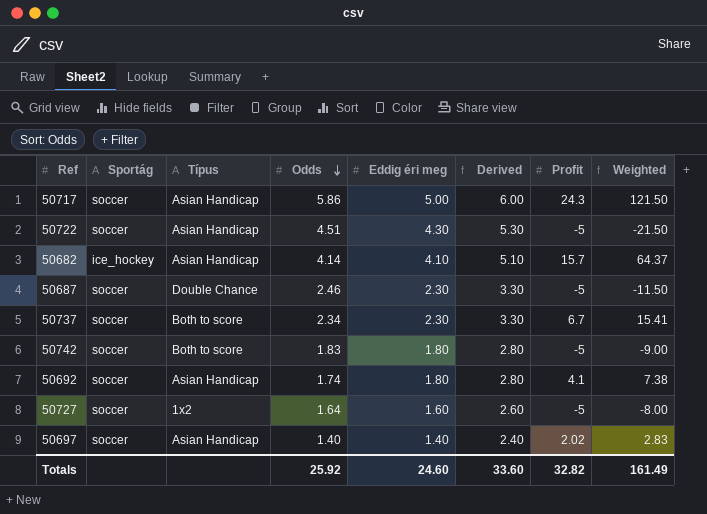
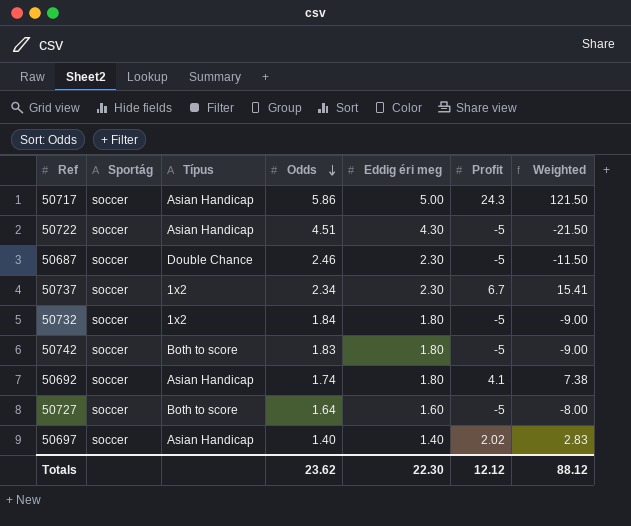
column Derived | formula: [Eddig éri meg] + 1 -> none
row 50682: ice_hockey | Asian Handicap | 4.14 | 4.10 | 5.10 | 15.7 | 64.37 -> none
50737 | Típus: Both to score -> 1x2
row 50732: none -> soccer | 1x2 | 1.84 | 1.80 | -5 | -9.00
50727 | Típus: 1x2 -> Both to score
Totals | Odds: 25.92 -> 23.62
Totals | Eddig éri meg: 24.60 -> 22.30
Totals | Profit: 32.82 -> 12.12
Totals | Weighted: 161.49 -> 88.12

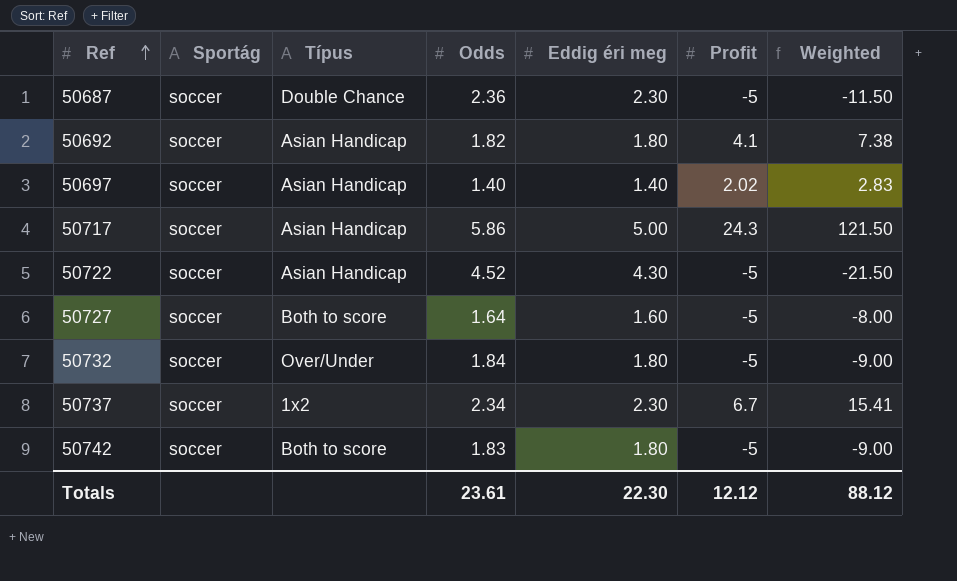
row order: Odds descending -> Ref ascending
50687 | Odds: 2.46 -> 2.36
50692 | Odds: 1.74 -> 1.82
50722 | Odds: 4.51 -> 4.52
50732 | Típus: 1x2 -> Over/Under
Totals | Odds: 23.62 -> 23.61

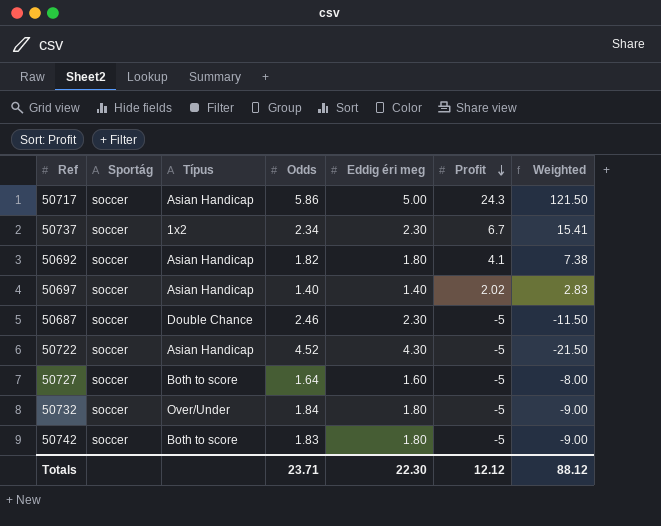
row order: Ref ascending -> Profit descending
50687 | Odds: 2.36 -> 2.46
Totals | Odds: 23.61 -> 23.71

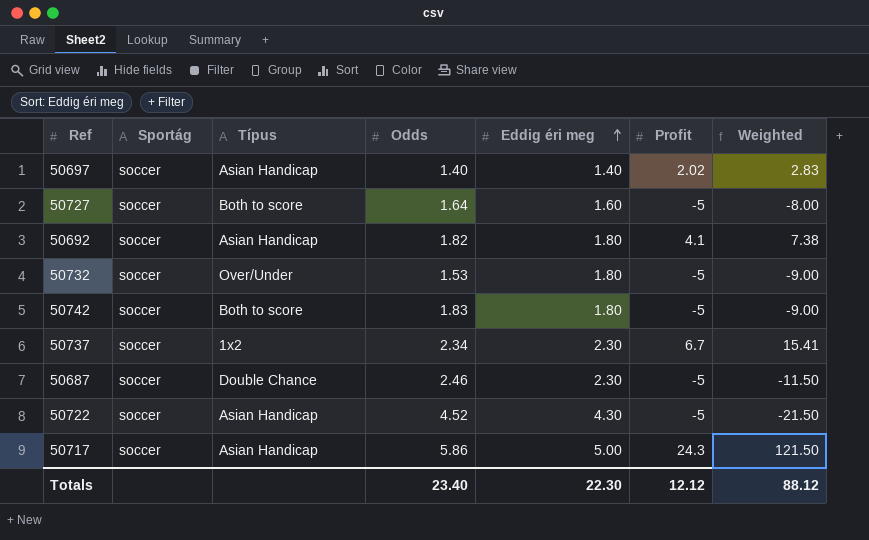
row order: Profit descending -> Eddig éri meg ascending
50732 | Odds: 1.84 -> 1.53
Totals | Odds: 23.71 -> 23.40

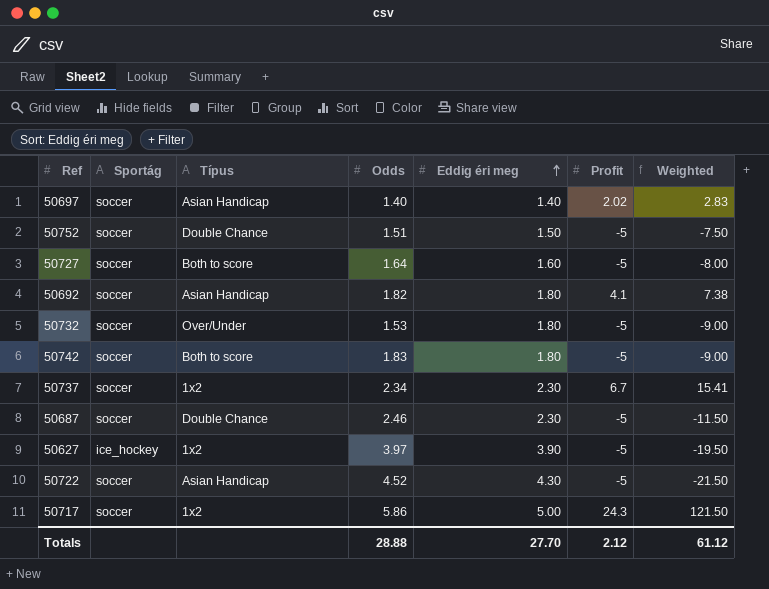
row 50752: none -> soccer | Double Chance | 1.51 | 1.50 | -5 | -7.50
row 50627: none -> ice_hockey | 1x2 | 3.97 | 3.90 | -5 | -19.50
50717 | Típus: Asian Handicap -> 1x2
Totals | Odds: 23.40 -> 28.88
Totals | Eddig éri meg: 22.30 -> 27.70
Totals | Profit: 12.12 -> 2.12
Totals | Weighted: 88.12 -> 61.12

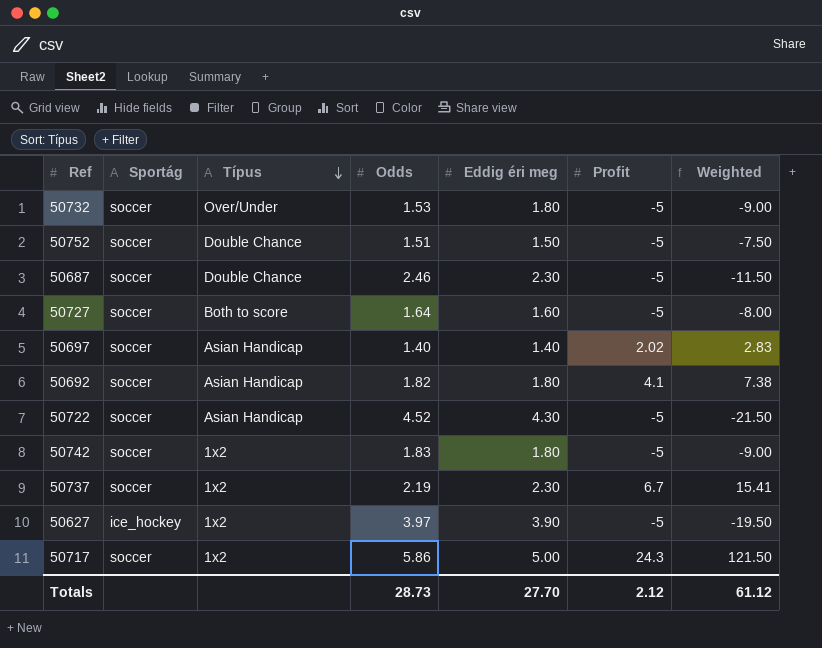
row order: Eddig éri meg ascending -> Típus descending
50742 | Típus: Both to score -> 1x2
50737 | Odds: 2.34 -> 2.19
Totals | Odds: 28.88 -> 28.73

